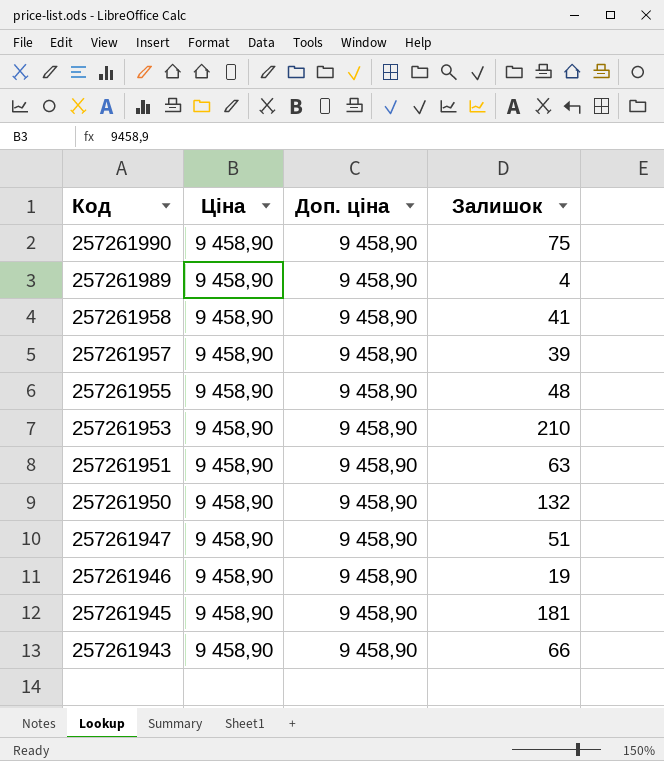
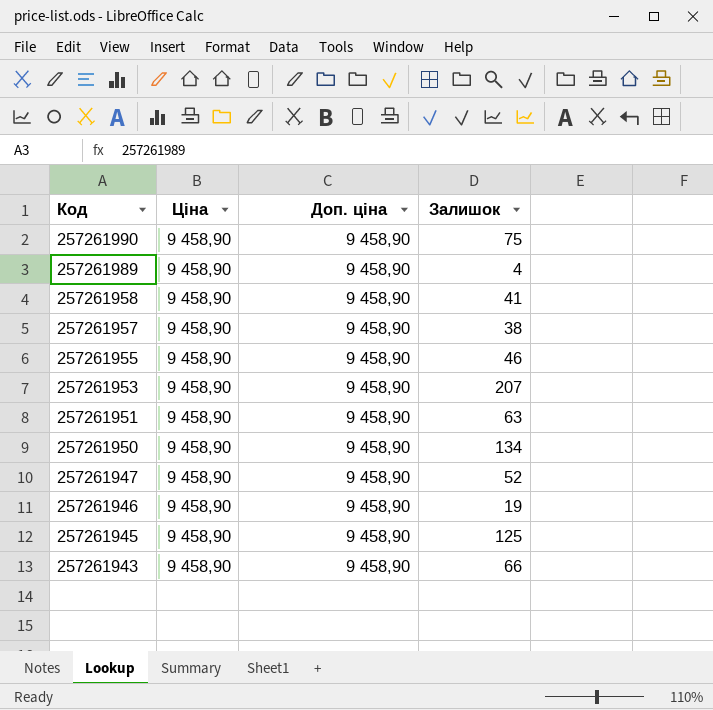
257261957 | Залишок: 39 -> 38
257261955 | Залишок: 48 -> 46
257261953 | Залишок: 210 -> 207
257261950 | Залишок: 132 -> 134
257261947 | Залишок: 51 -> 52
257261945 | Залишок: 181 -> 125

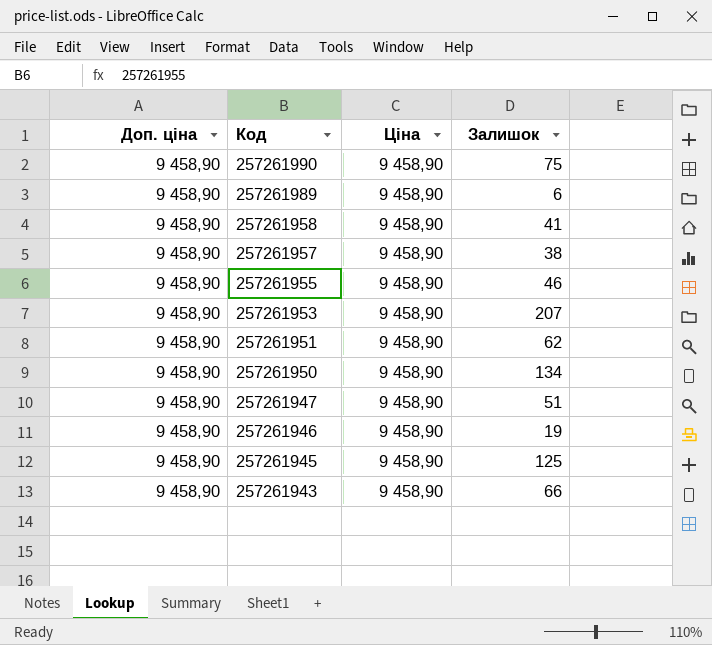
column Доп. ціна | position: 3 -> 1
257261989 | Залишок: 4 -> 6
257261951 | Залишок: 63 -> 62
257261947 | Залишок: 52 -> 51

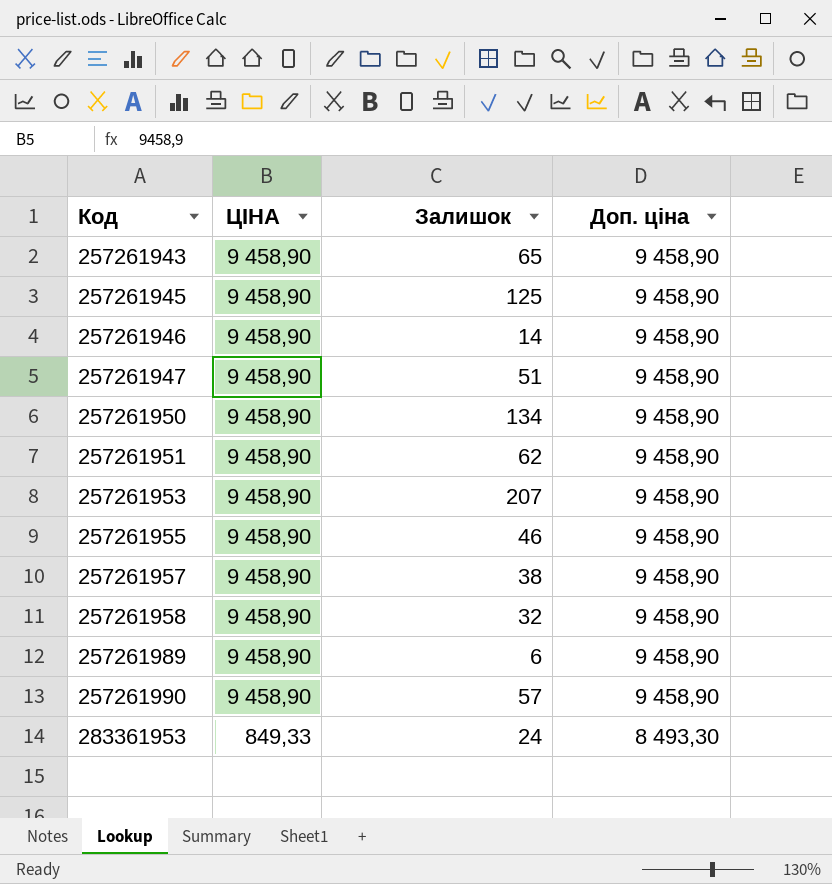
row order: Код descending -> Код ascending
column name: Ціна -> ЦІНА
column Доп. ціна | position: 1 -> 4
257261943 | Залишок: 66 -> 65
257261946 | Залишок: 19 -> 14
257261958 | Залишок: 41 -> 32
257261990 | Залишок: 75 -> 57
row 283361953: none -> 849,33 | 24 | 8 493,30

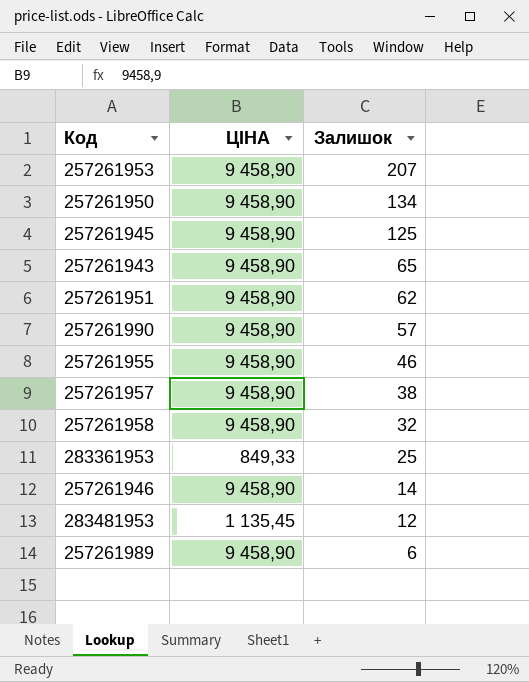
row order: Код ascending -> Залишок descending
column Доп. ціна | position: 4 -> none
row 257261947: 9 458,90 | 51 | 9 458,90 -> none
283361953 | Залишок: 24 -> 25
row 283481953: none -> 1 135,45 | 12

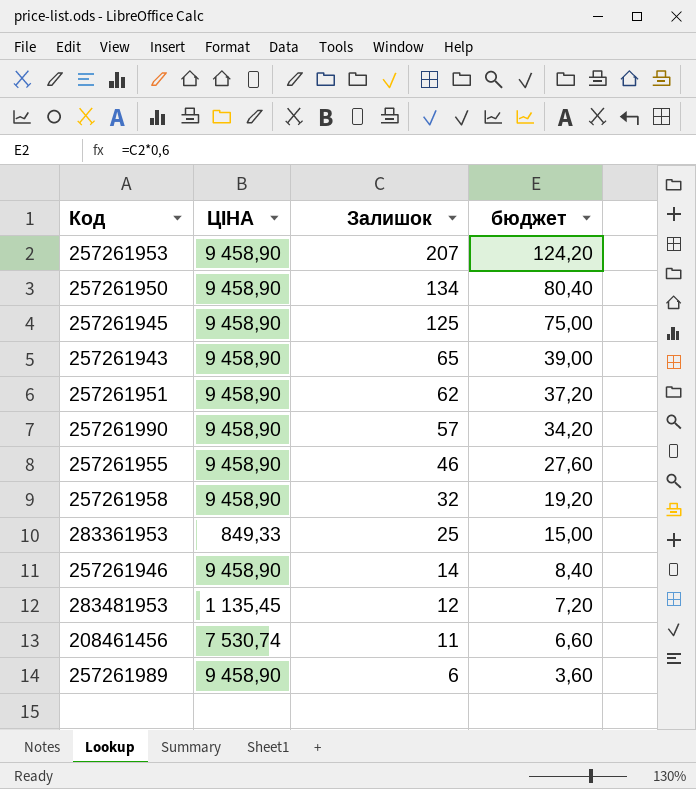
column бюджет | formula: none -> [Залишок] * 0,6
row 257261957: 9 458,90 | 38 -> none
row 208461456: none -> 7 530,74 | 11 | 6,60

